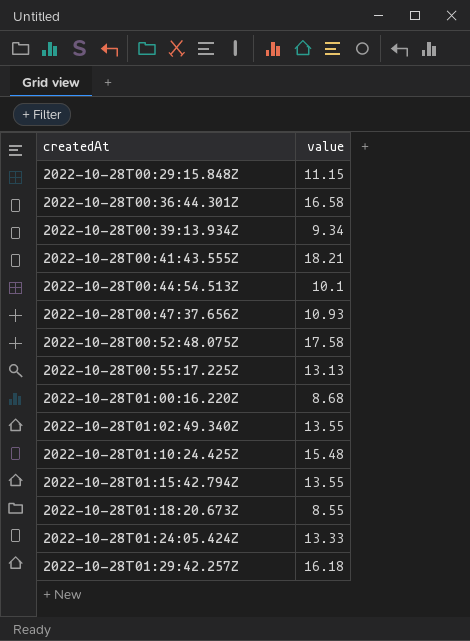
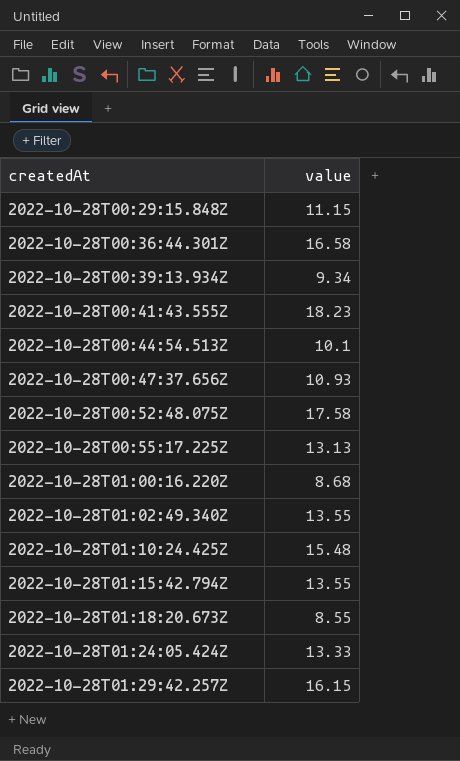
2022-10-28T00:41:43.555Z | value: 18.21 -> 18.23
2022-10-28T01:29:42.257Z | value: 16.18 -> 16.15

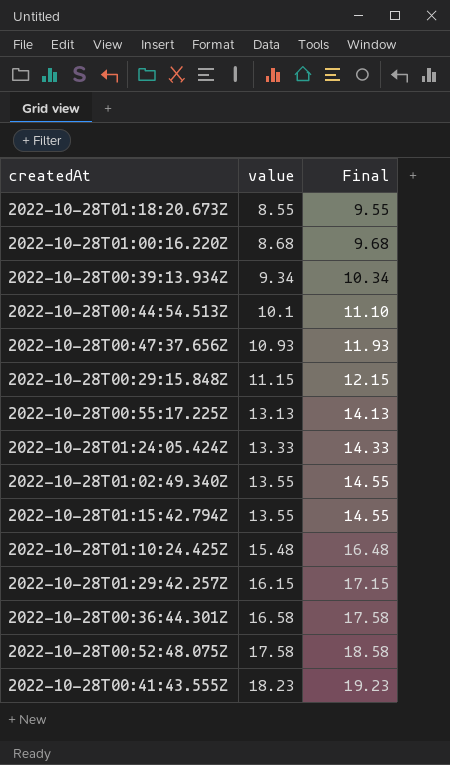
row order: createdAt ascending -> value ascending
column Final | formula: none -> [value] + 1

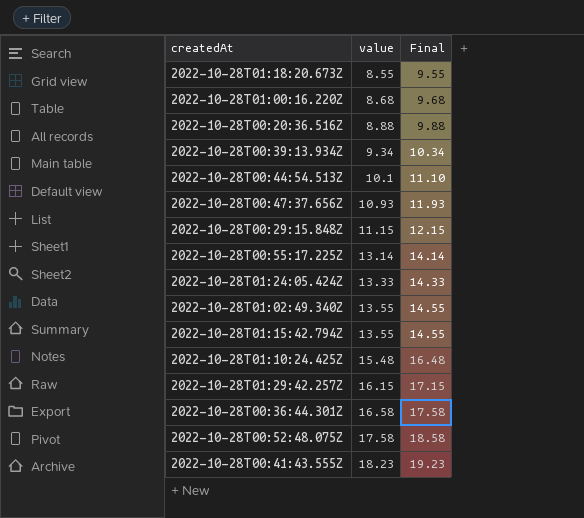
row 2022-10-28T00:20:36.516Z: none -> 8.88 | 9.88
2022-10-28T00:55:17.225Z | value: 13.13 -> 13.14
2022-10-28T00:55:17.225Z | Final: 14.13 -> 14.14

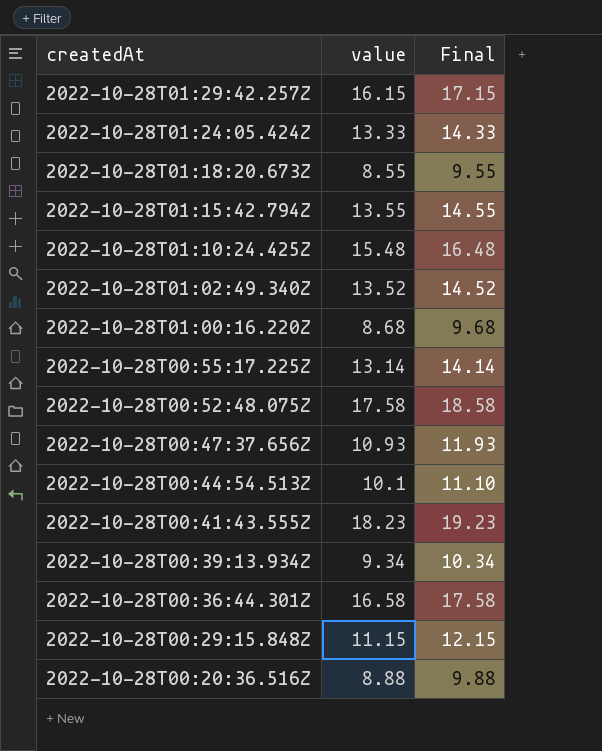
row order: value ascending -> createdAt descending
2022-10-28T01:02:49.340Z | value: 13.55 -> 13.52
2022-10-28T01:02:49.340Z | Final: 14.55 -> 14.52

